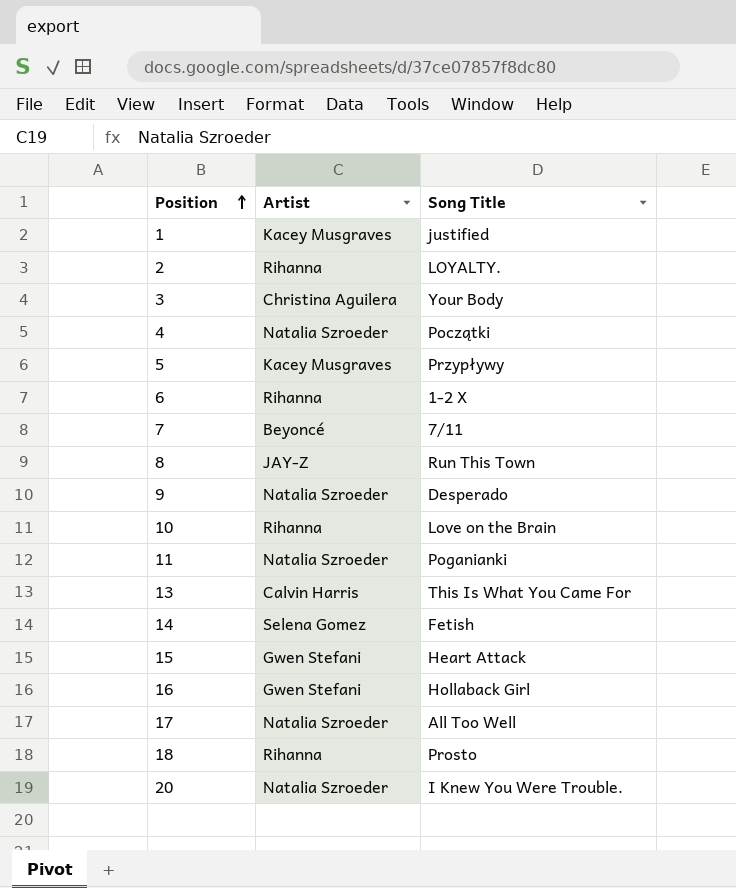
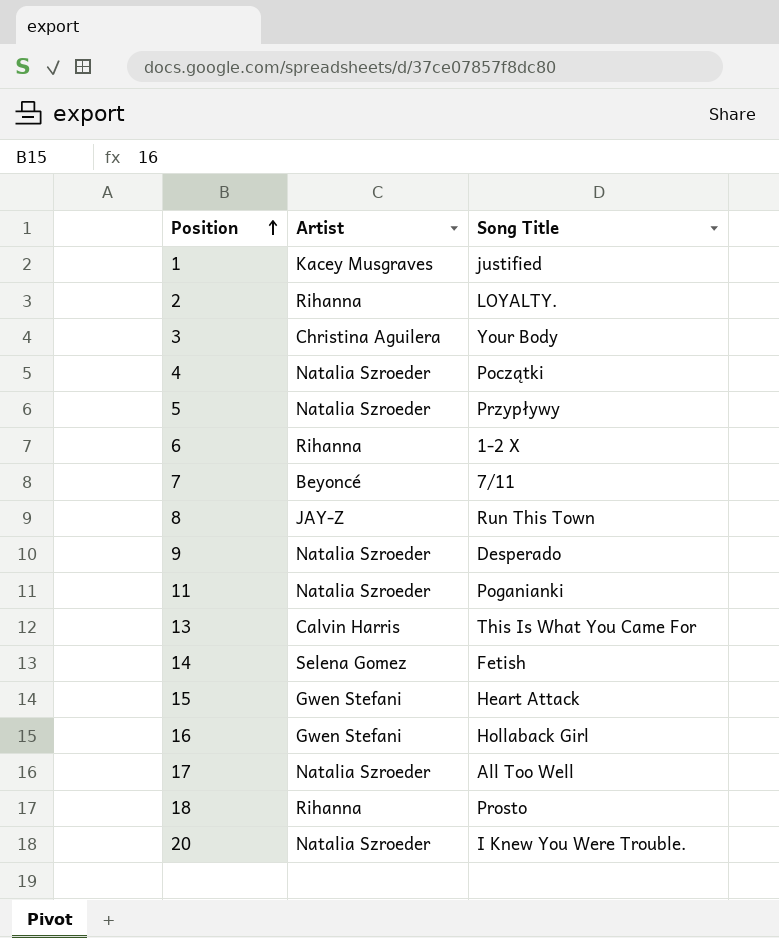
row 10: Rihanna | Love on the Brain -> none
5 | Artist: Kacey Musgraves -> Natalia Szroeder

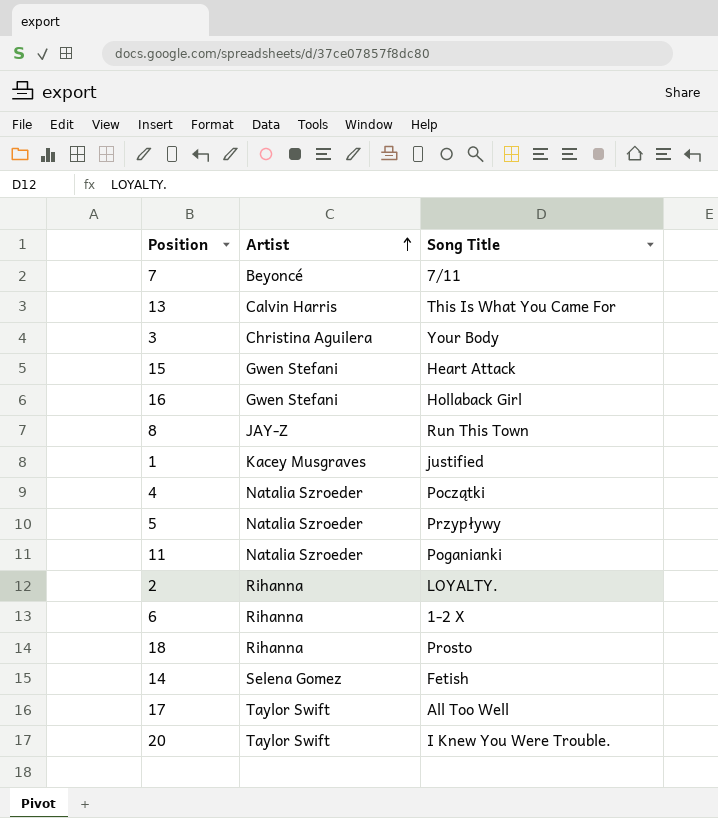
row order: Position ascending -> Artist ascending
row 9: Natalia Szroeder | Desperado -> none
17 | Artist: Natalia Szroeder -> Taylor Swift
20 | Artist: Natalia Szroeder -> Taylor Swift

